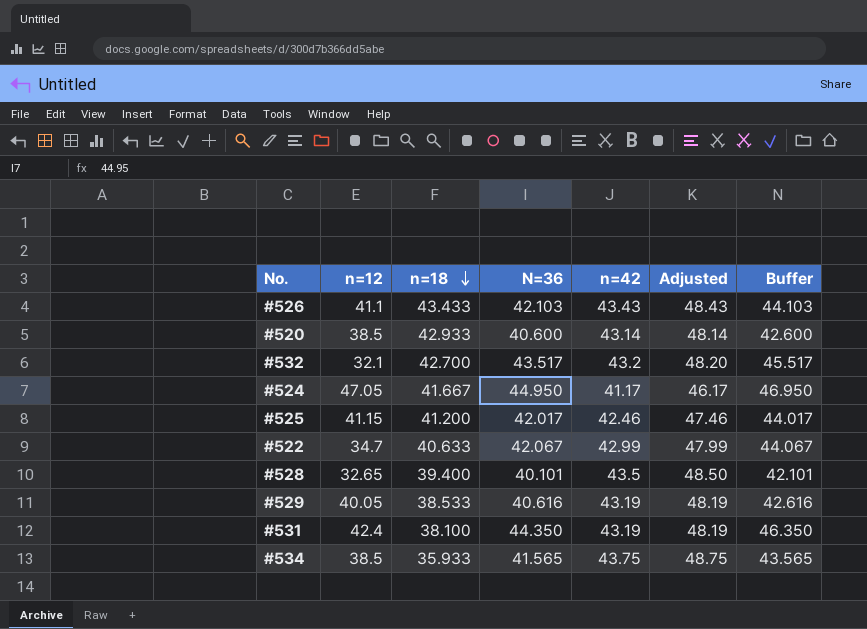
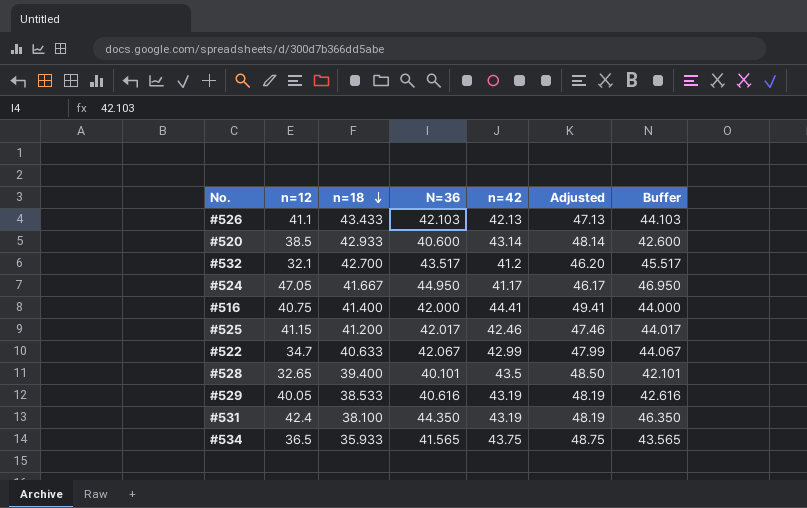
#526 | n=42: 43.43 -> 42.13
#526 | Adjusted: 48.43 -> 47.13
#532 | n=42: 43.2 -> 41.2
#532 | Adjusted: 48.20 -> 46.20
row #516: none -> 40.75 | 41.400 | 42.000 | 44.41 | 49.41 | 44.000
#534 | n=12: 38.5 -> 36.5

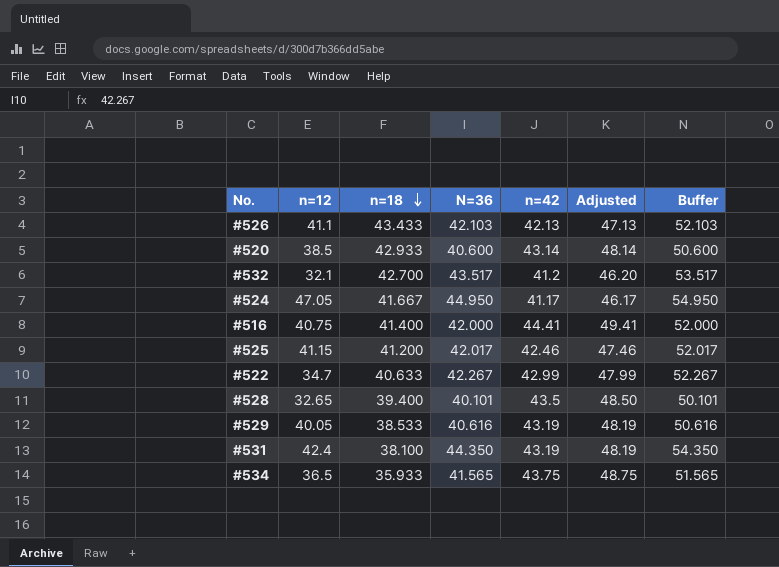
column Buffer | formula: [N=36] + 2 -> [N=36] + 10
#522 | N=36: 42.067 -> 42.267

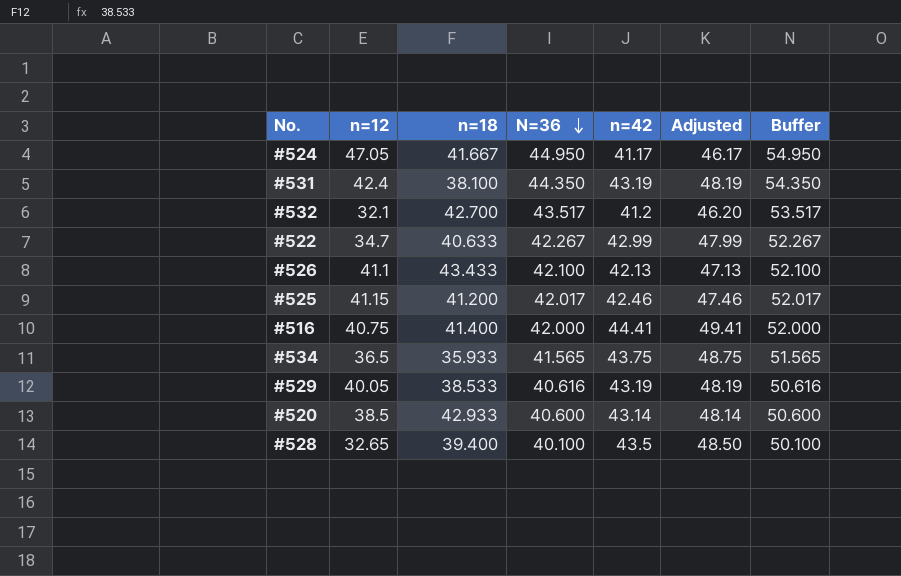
row order: n=18 descending -> N=36 descending
#526 | N=36: 42.103 -> 42.100
#526 | Buffer: 52.103 -> 52.100
#528 | N=36: 40.101 -> 40.100
#528 | Buffer: 50.101 -> 50.100

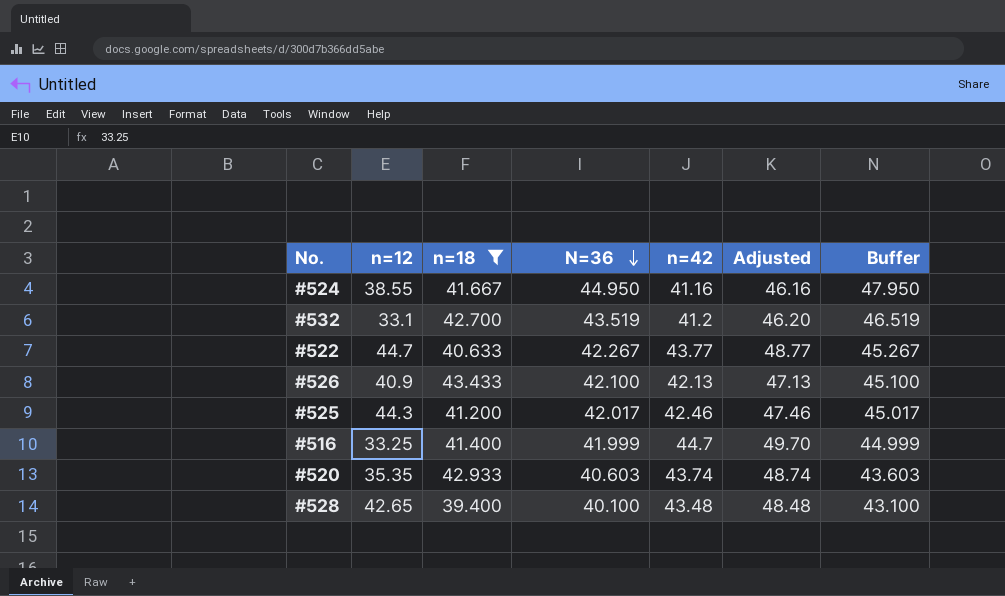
filter: none -> n=18 >= 39.400
column Buffer | formula: [N=36] + 10 -> [N=36] + 3
#524 | n=12: 47.05 -> 38.55
#524 | n=42: 41.17 -> 41.16
#524 | Adjusted: 46.17 -> 46.16
#532 | n=12: 32.1 -> 33.1
#532 | N=36: 43.517 -> 43.519
#522 | n=12: 34.7 -> 44.7
#522 | n=42: 42.99 -> 43.77
#522 | Adjusted: 47.99 -> 48.77
#526 | n=12: 41.1 -> 40.9
#525 | n=12: 41.15 -> 44.3
#516 | n=12: 40.75 -> 33.25
#516 | N=36: 42.000 -> 41.999
#516 | n=42: 44.41 -> 44.7
#516 | Adjusted: 49.41 -> 49.70
#520 | n=12: 38.5 -> 35.35
#520 | N=36: 40.600 -> 40.603
#520 | n=42: 43.14 -> 43.74
#520 | Adjusted: 48.14 -> 48.74
#528 | n=12: 32.65 -> 42.65
#528 | n=42: 43.5 -> 43.48
#528 | Adjusted: 48.50 -> 48.48

